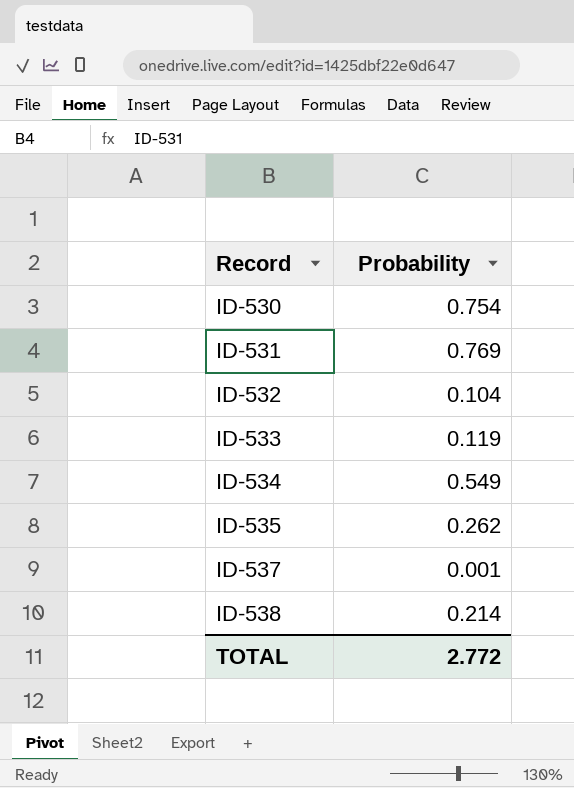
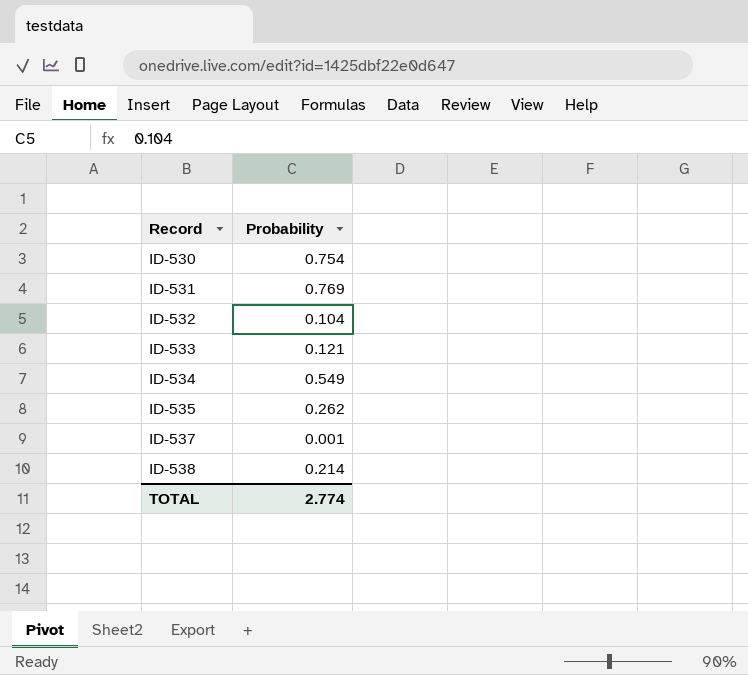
ID-533 | Probability: 0.119 -> 0.121
TOTAL | Probability: 2.772 -> 2.774

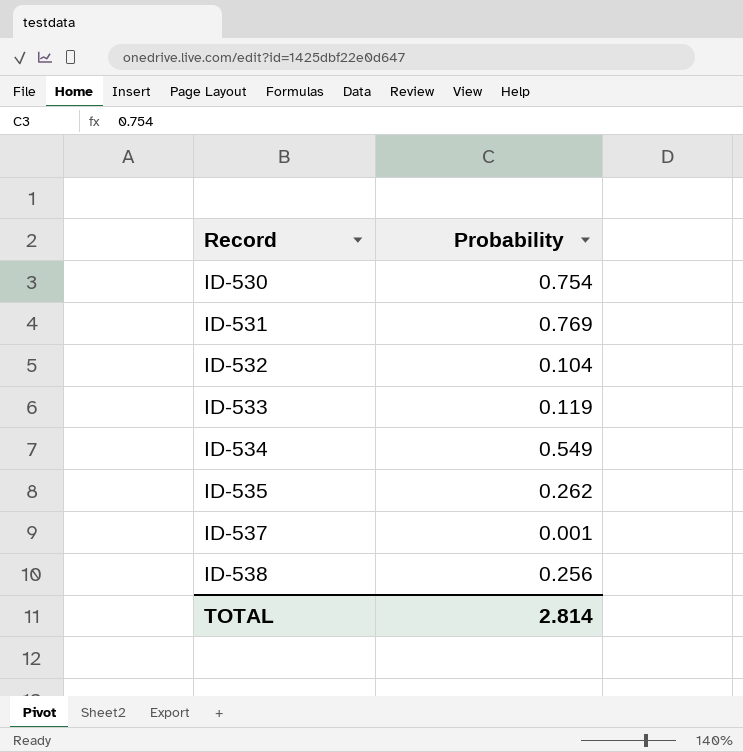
ID-533 | Probability: 0.121 -> 0.119
ID-538 | Probability: 0.214 -> 0.256
TOTAL | Probability: 2.774 -> 2.814

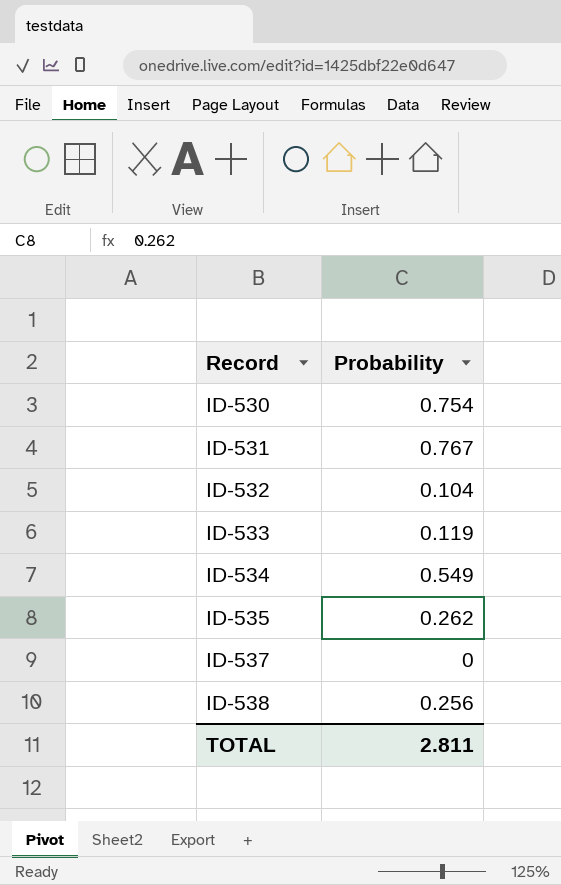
ID-531 | Probability: 0.769 -> 0.767
ID-537 | Probability: 0.001 -> 0
TOTAL | Probability: 2.814 -> 2.811

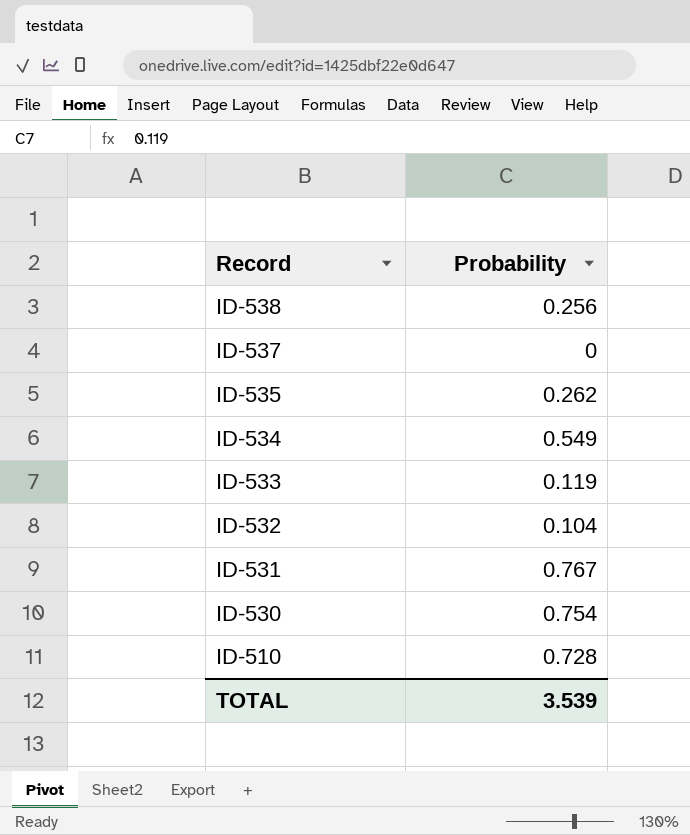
row order: Record ascending -> Record descending
row ID-510: none -> 0.728
TOTAL | Probability: 2.811 -> 3.539

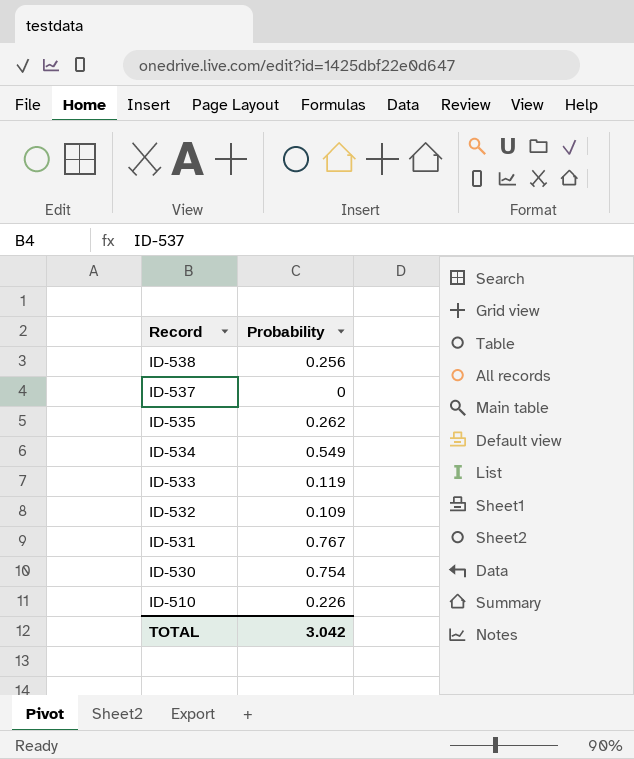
ID-532 | Probability: 0.104 -> 0.109
ID-510 | Probability: 0.728 -> 0.226
TOTAL | Probability: 3.539 -> 3.042

